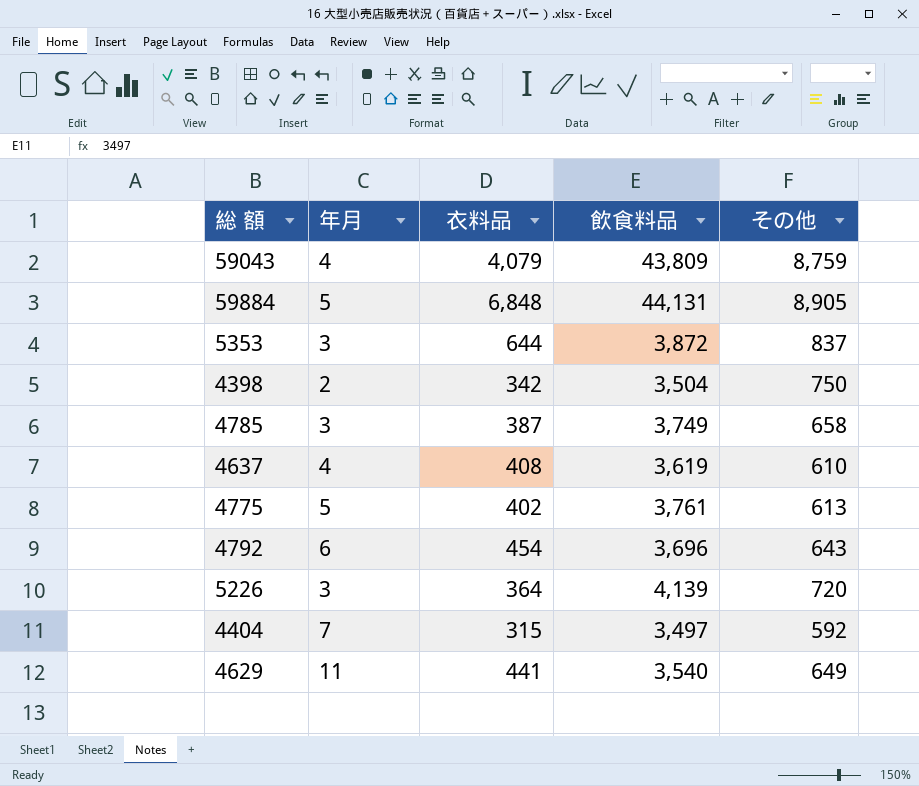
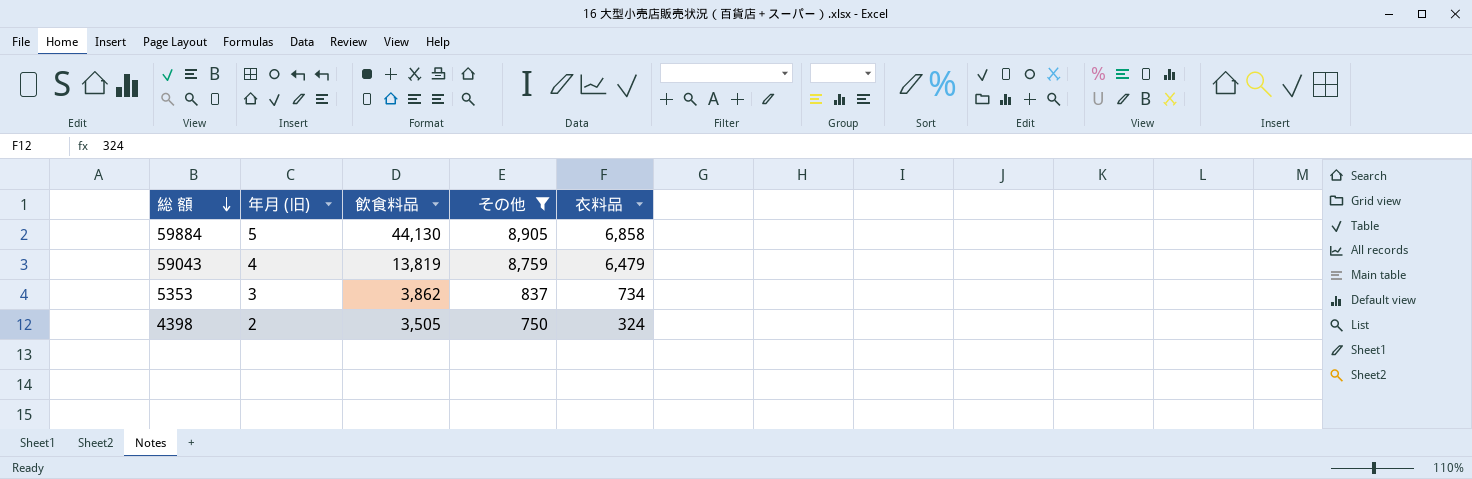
filter: none -> その他 >= 750
row order: none -> 総 額 descending
column name: 年月 -> 年月 (旧)
column 衣料品 | position: 3 -> 5
59884 | 飲食料品: 44,131 -> 44,130
59884 | 衣料品: 6,848 -> 6,858
59043 | 飲食料品: 43,809 -> 13,819
59043 | 衣料品: 4,079 -> 6,479
5353 | 飲食料品: 3,872 -> 3,862
5353 | 衣料品: 644 -> 734
4398 | 飲食料品: 3,504 -> 3,505
4398 | 衣料品: 342 -> 324

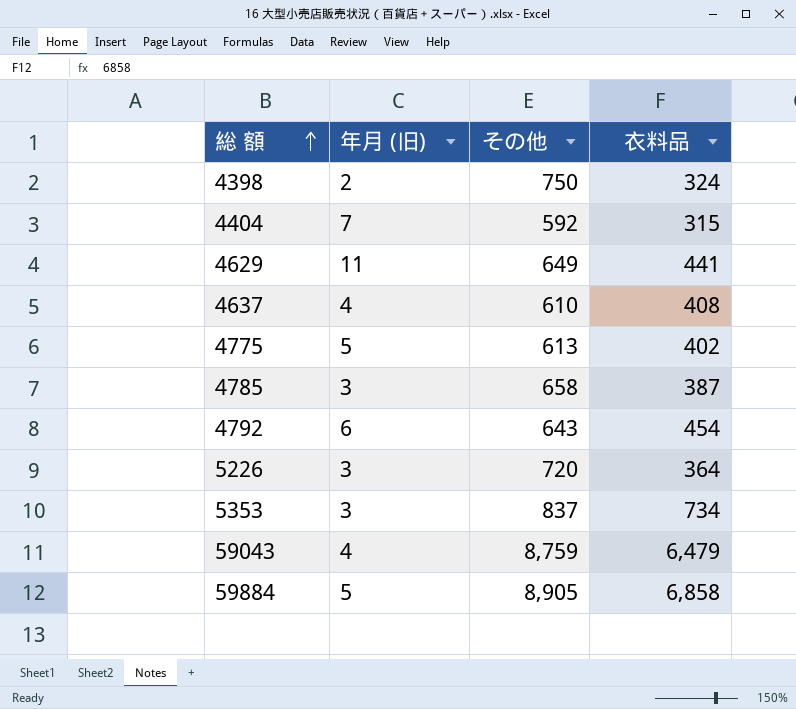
filter: その他 >= 750 -> none
row order: 総 額 descending -> 総 額 ascending
column 飲食料品 | position: 3 -> none

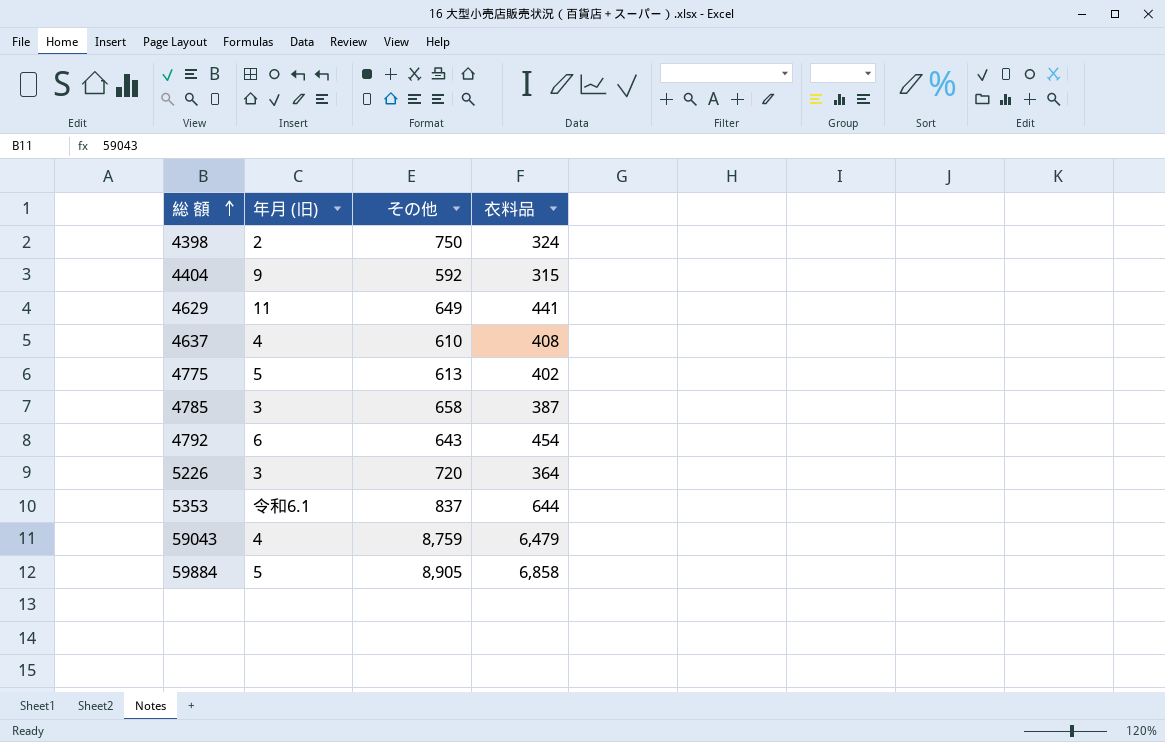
4404 | 年月 (旧): 7 -> 9
5353 | 年月 (旧): 3 -> 令和6.1
5353 | 衣料品: 734 -> 644

